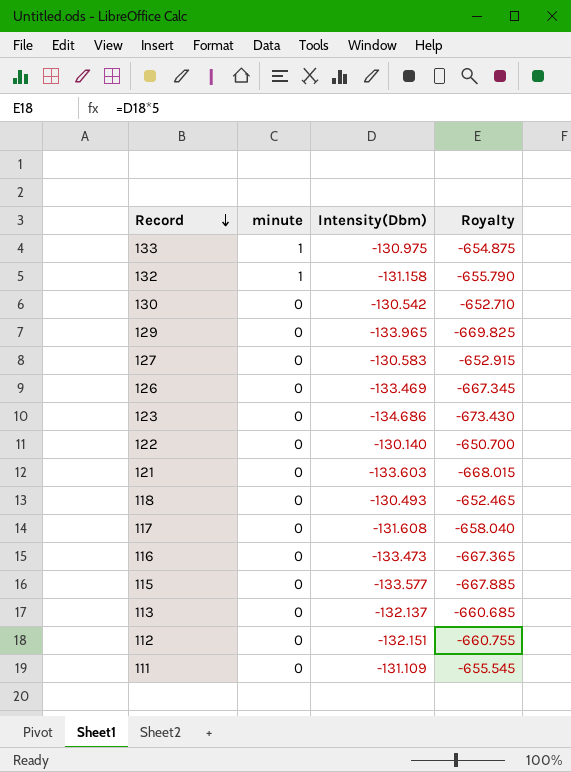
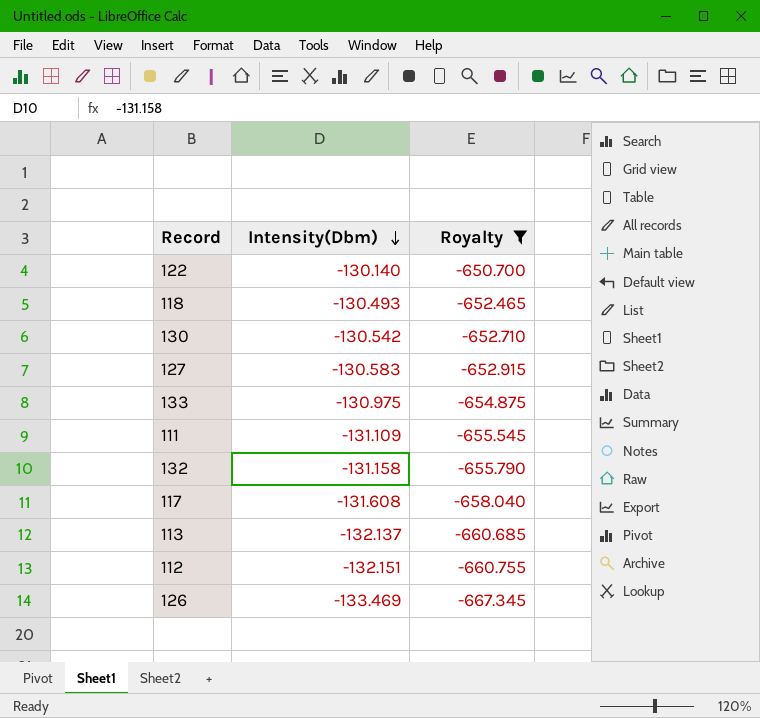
filter: none -> Royalty >= -667.345
row order: Record descending -> Intensity(Dbm) descending
column minute | position: 2 -> none

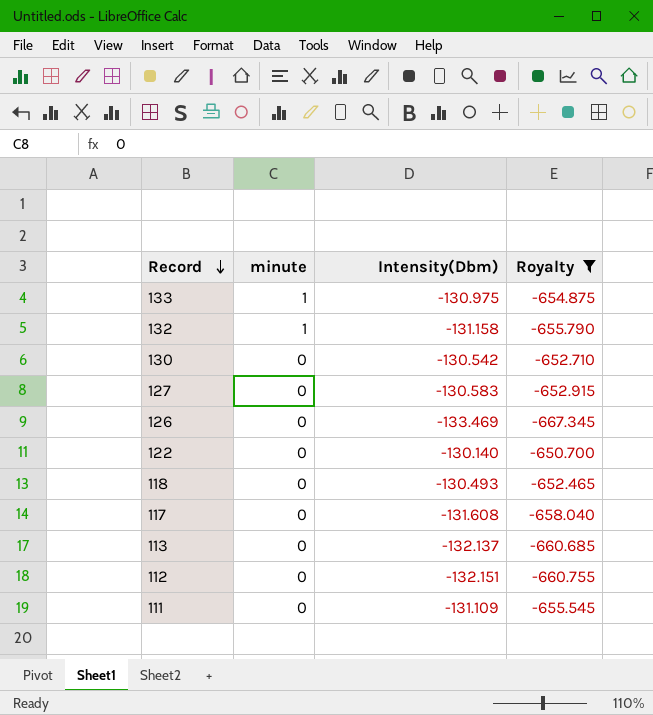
row order: Intensity(Dbm) descending -> Record descending
column minute | position: none -> 2

